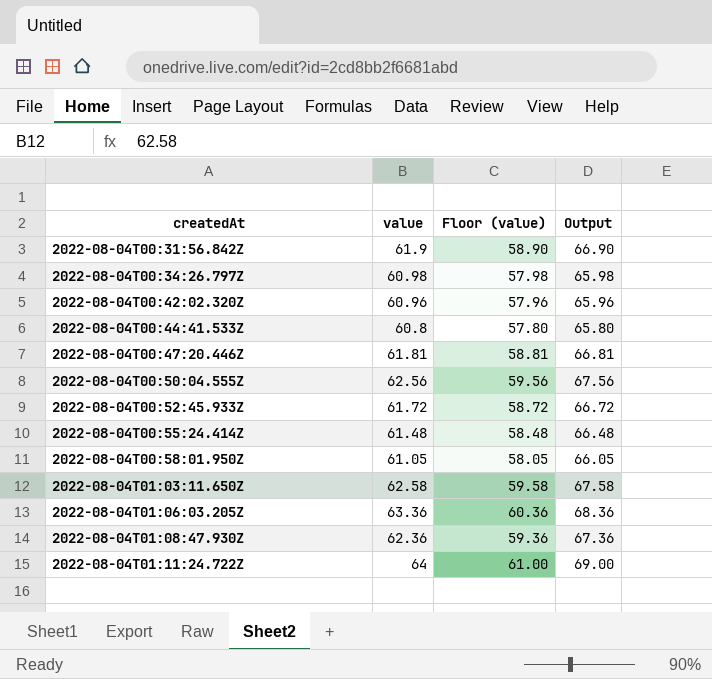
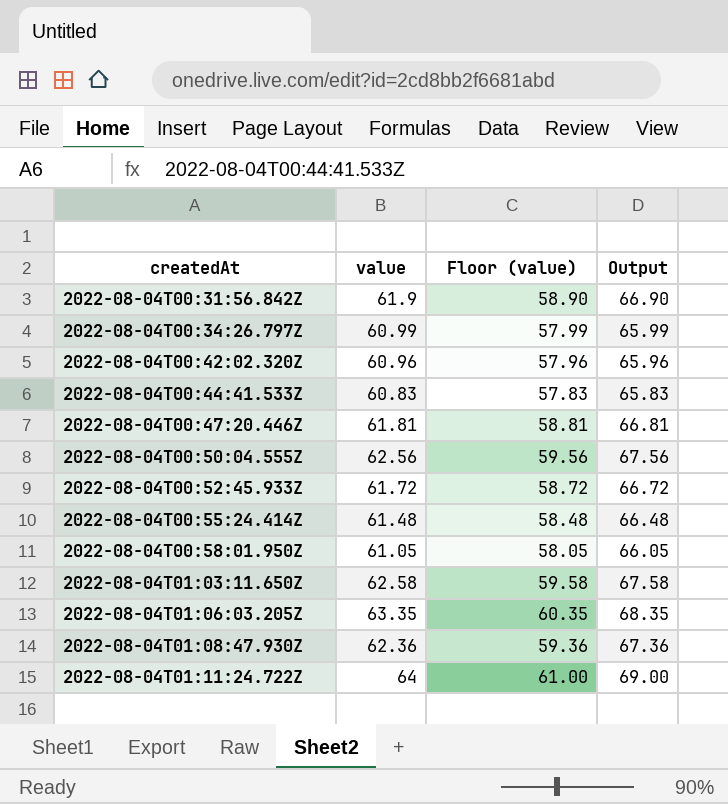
2022-08-04T00:34:26.797Z | value: 60.98 -> 60.99
2022-08-04T00:34:26.797Z | Floor (value): 57.98 -> 57.99
2022-08-04T00:34:26.797Z | Output: 65.98 -> 65.99
2022-08-04T00:44:41.533Z | value: 60.8 -> 60.83
2022-08-04T00:44:41.533Z | Floor (value): 57.80 -> 57.83
2022-08-04T00:44:41.533Z | Output: 65.80 -> 65.83
2022-08-04T01:06:03.205Z | value: 63.36 -> 63.35
2022-08-04T01:06:03.205Z | Floor (value): 60.36 -> 60.35
2022-08-04T01:06:03.205Z | Output: 68.36 -> 68.35

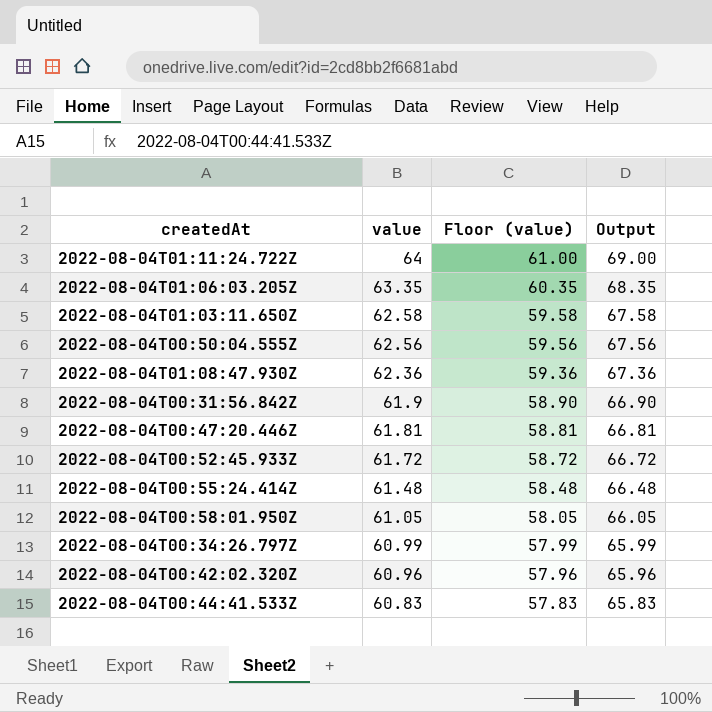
row order: createdAt ascending -> value descending

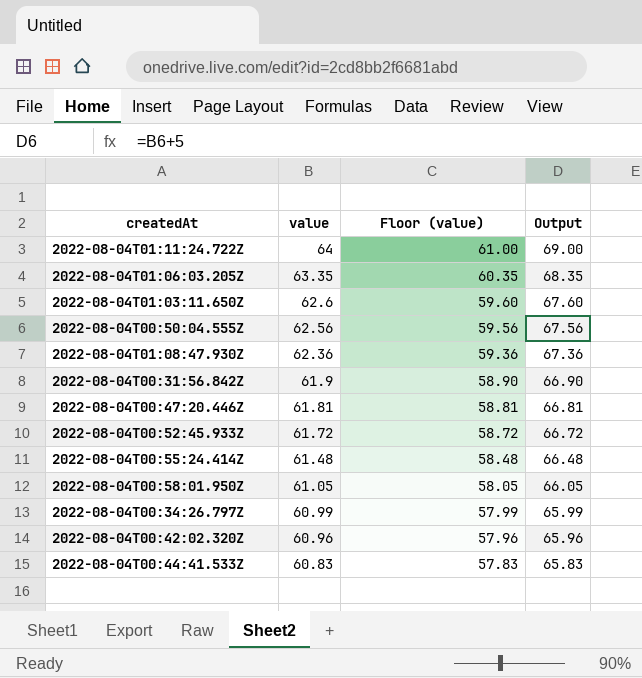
2022-08-04T01:03:11.650Z | value: 62.58 -> 62.6
2022-08-04T01:03:11.650Z | Floor (value): 59.58 -> 59.60
2022-08-04T01:03:11.650Z | Output: 67.58 -> 67.60

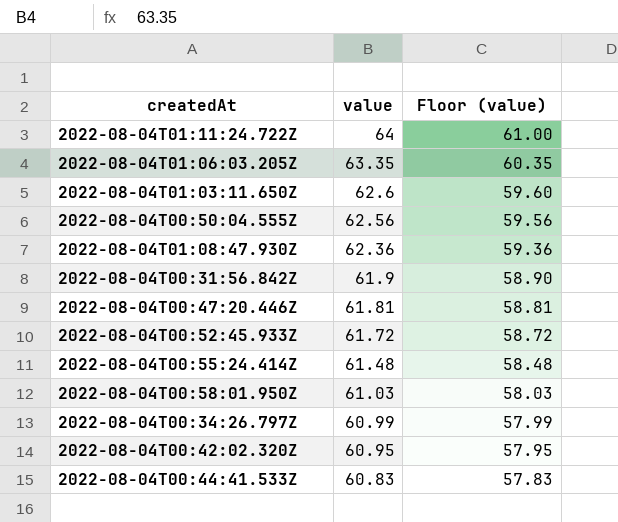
column Output | formula: [value] + 5 -> none
2022-08-04T00:58:01.950Z | value: 61.05 -> 61.03
2022-08-04T00:58:01.950Z | Floor (value): 58.05 -> 58.03
2022-08-04T00:42:02.320Z | value: 60.96 -> 60.95
2022-08-04T00:42:02.320Z | Floor (value): 57.96 -> 57.95

